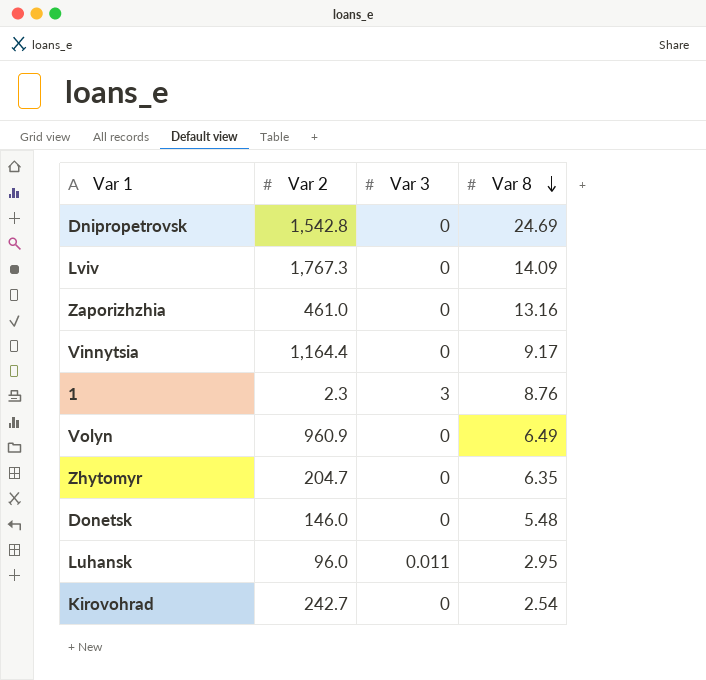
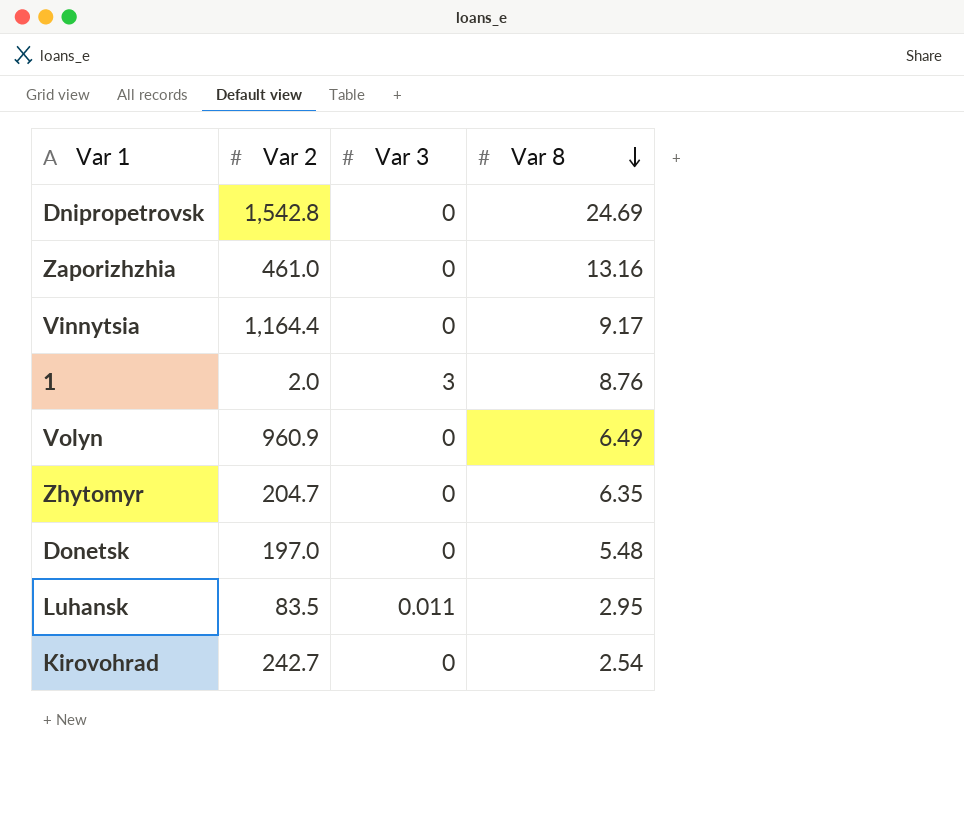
row Lviv: 1,767.3 | 0 | 14.09 -> none
1 | Var 2: 2.3 -> 2.0
Donetsk | Var 2: 146.0 -> 197.0
Luhansk | Var 2: 96.0 -> 83.5

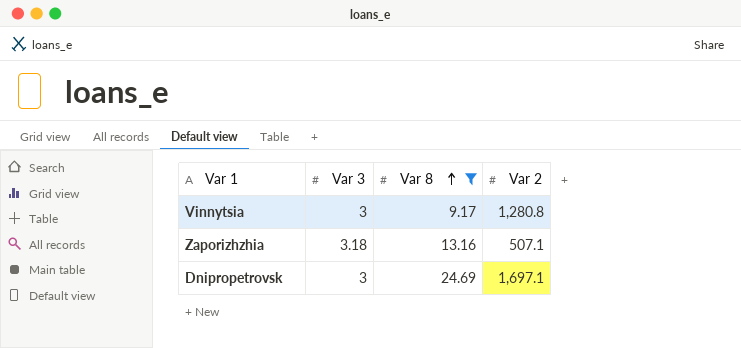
filter: none -> Var 8 >= 9.17
row order: Var 8 descending -> Var 8 ascending
column Var 2 | position: 2 -> 4
Vinnytsia | Var 3: 0 -> 3
Vinnytsia | Var 2: 1,164.4 -> 1,280.8
Zaporizhzhia | Var 3: 0 -> 3.18
Zaporizhzhia | Var 2: 461.0 -> 507.1
Dnipropetrovsk | Var 3: 0 -> 3
Dnipropetrovsk | Var 2: 1,542.8 -> 1,697.1

